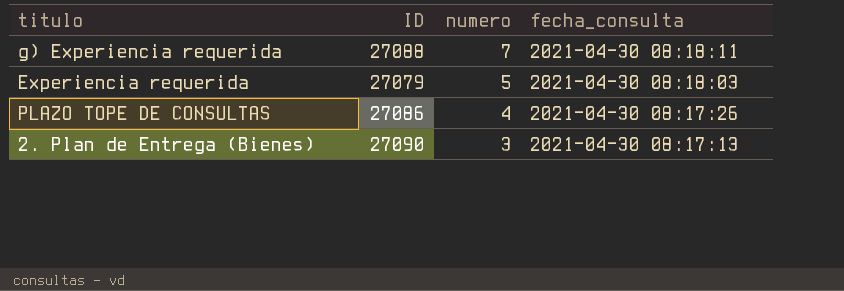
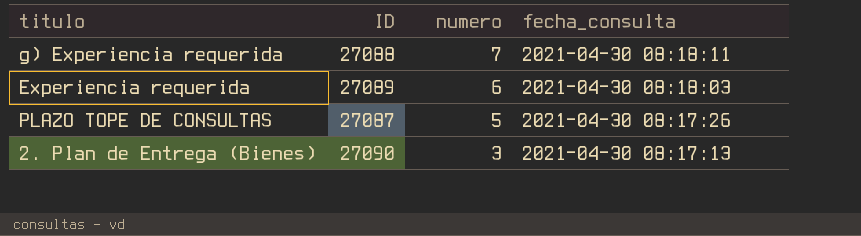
Experiencia requerida | ID: 27079 -> 27089
Experiencia requerida | numero: 5 -> 6
PLAZO TOPE DE CONSULTAS | ID: 27086 -> 27087
PLAZO TOPE DE CONSULTAS | numero: 4 -> 5

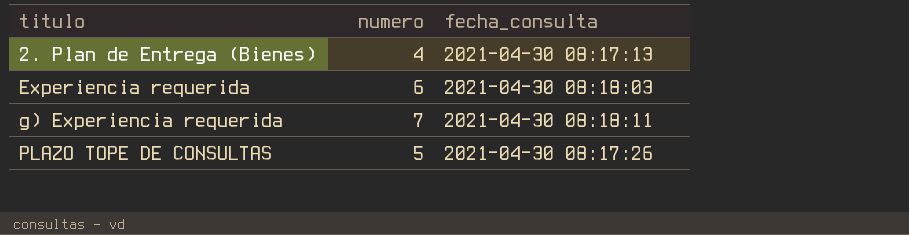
row order: numero descending -> titulo ascending
column ID | position: 2 -> none
2. Plan de Entrega (Bienes) | numero: 3 -> 4

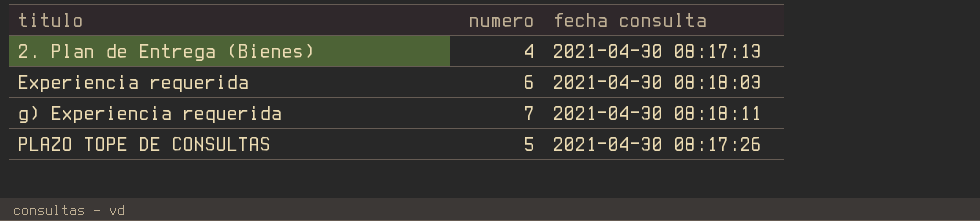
column name: fecha_consulta -> fecha consulta

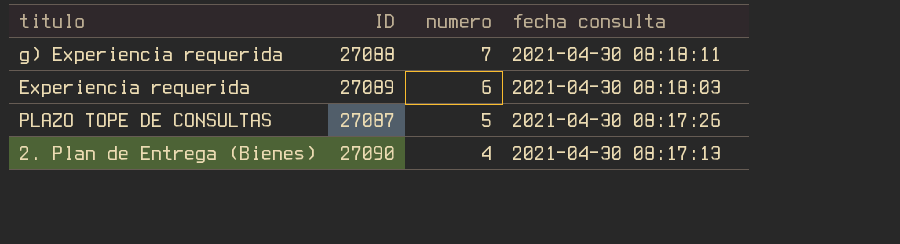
row order: titulo ascending -> numero descending
column ID | position: none -> 2

